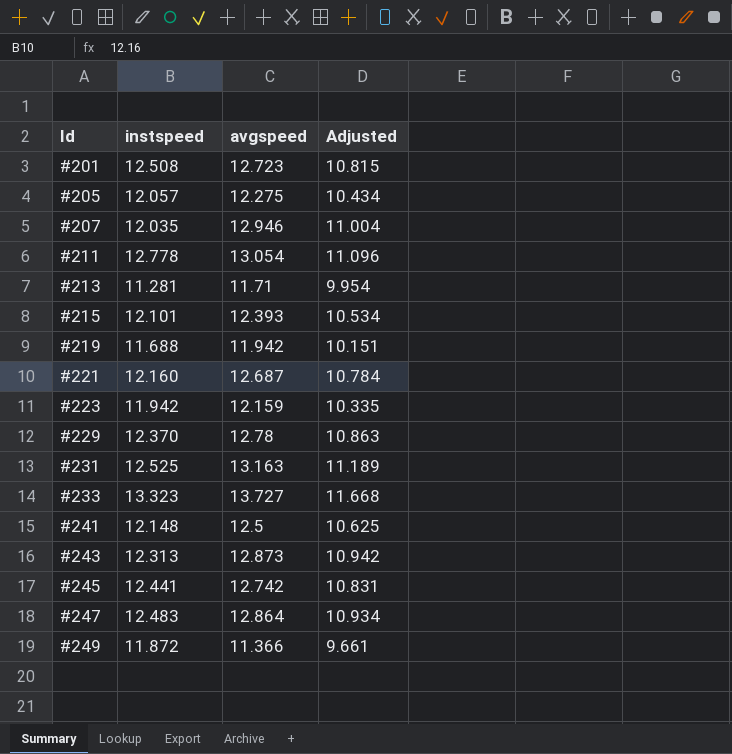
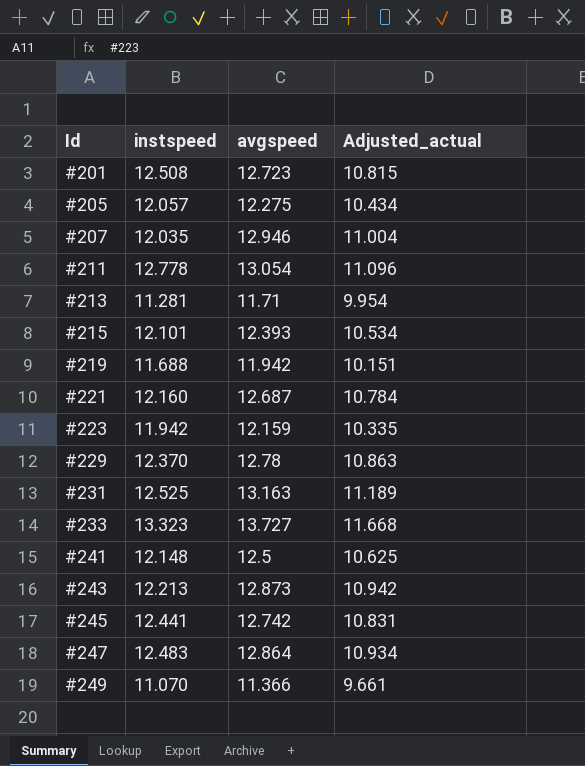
column name: Adjusted -> Adjusted_actual
#243 | instspeed: 12.313 -> 12.213
#249 | instspeed: 11.872 -> 11.070

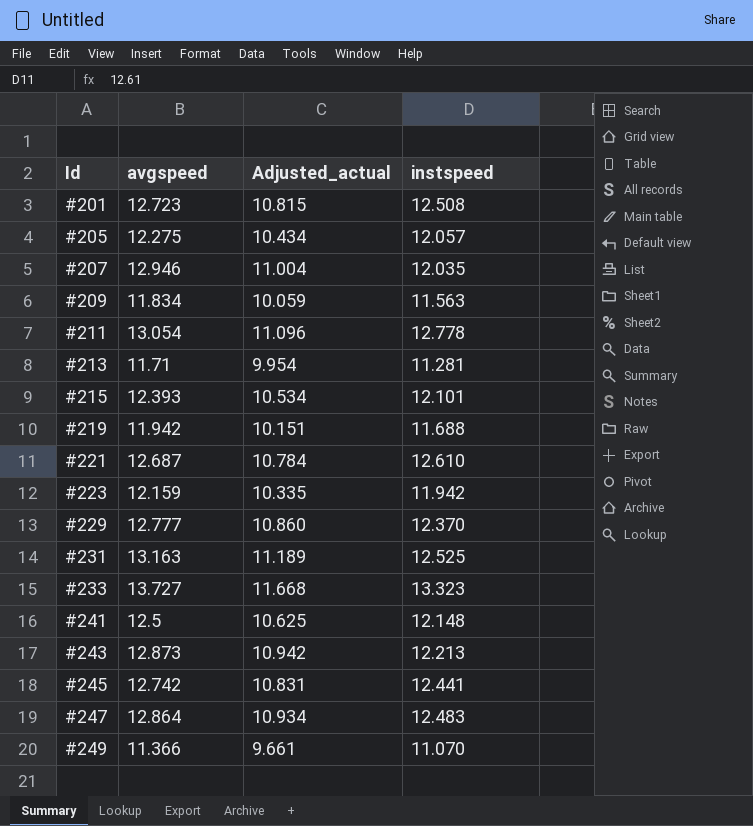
column instspeed | position: 2 -> 4
row #209: none -> 11.834 | 10.059 | 11.563
#221 | instspeed: 12.160 -> 12.610
#229 | avgspeed: 12.78 -> 12.777
#229 | Adjusted_actual: 10.863 -> 10.860

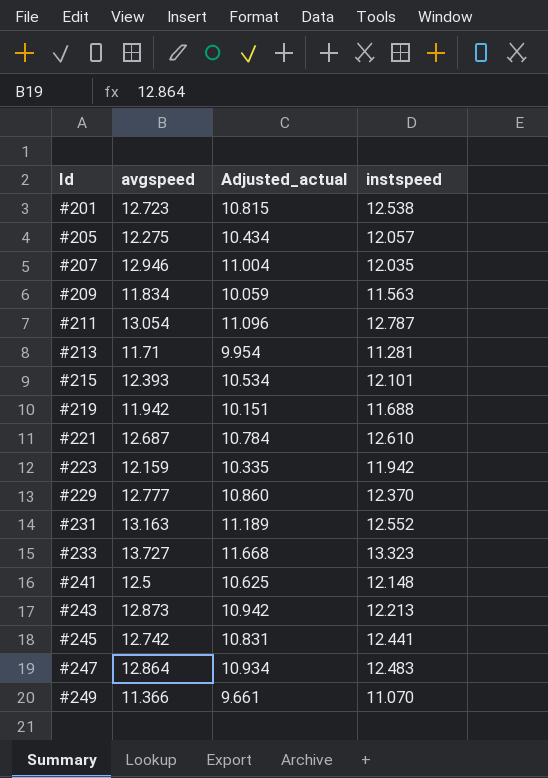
#201 | instspeed: 12.508 -> 12.538
#211 | instspeed: 12.778 -> 12.787
#231 | instspeed: 12.525 -> 12.552

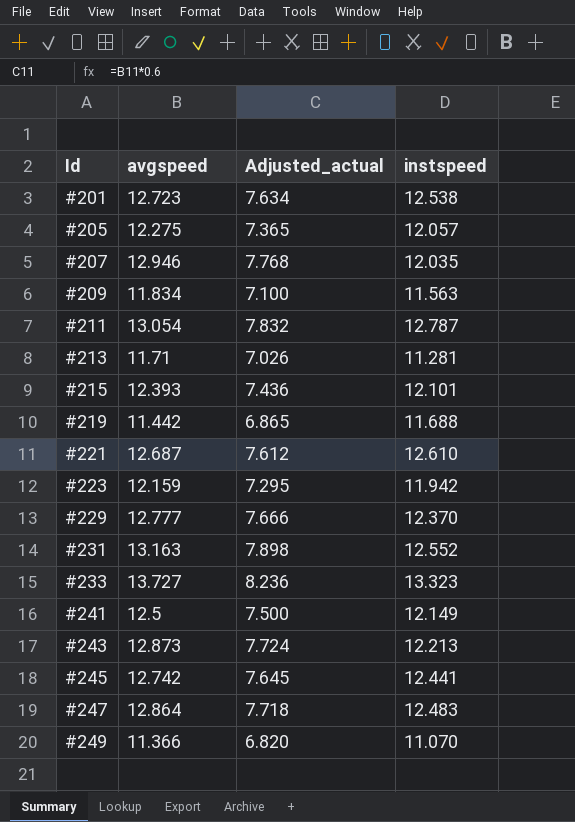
column Adjusted_actual | formula: [avgspeed] * 0.85 -> [avgspeed] * 0.6
#219 | avgspeed: 11.942 -> 11.442
#241 | instspeed: 12.148 -> 12.149

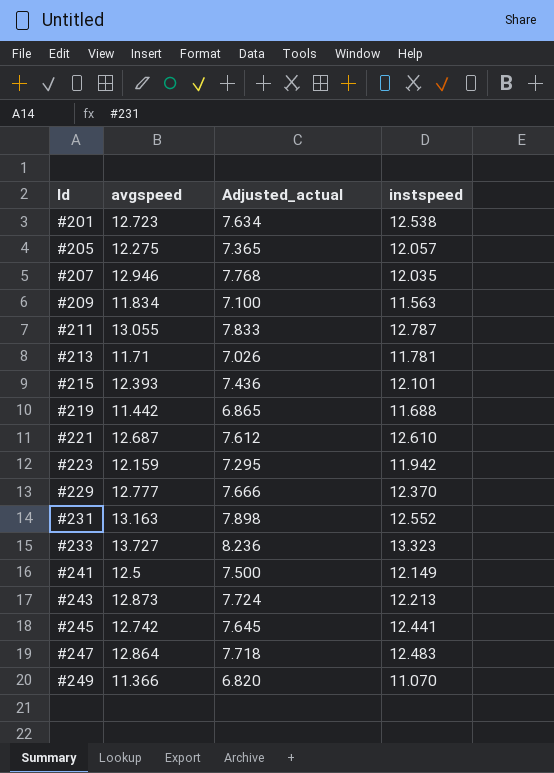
#211 | avgspeed: 13.054 -> 13.055
#211 | Adjusted_actual: 7.832 -> 7.833
#213 | instspeed: 11.281 -> 11.781

